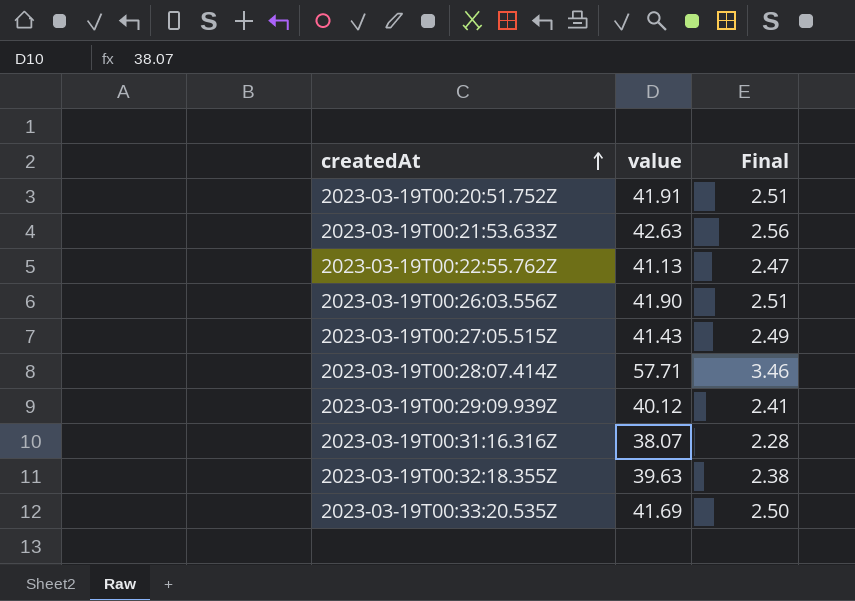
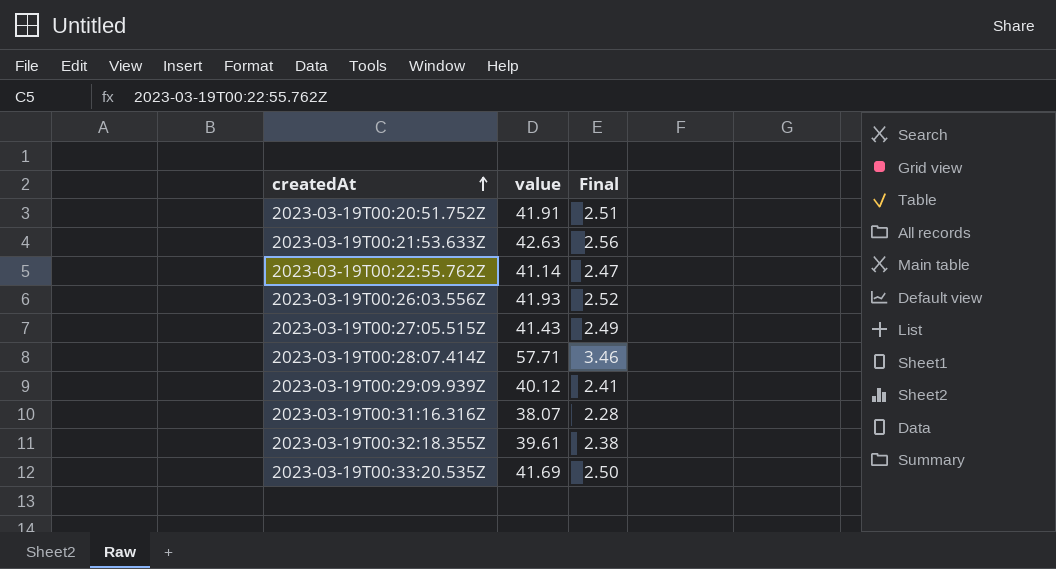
2023-03-19T00:22:55.762Z | value: 41.13 -> 41.14
2023-03-19T00:26:03.556Z | value: 41.90 -> 41.93
2023-03-19T00:26:03.556Z | Final: 2.51 -> 2.52
2023-03-19T00:32:18.355Z | value: 39.63 -> 39.61

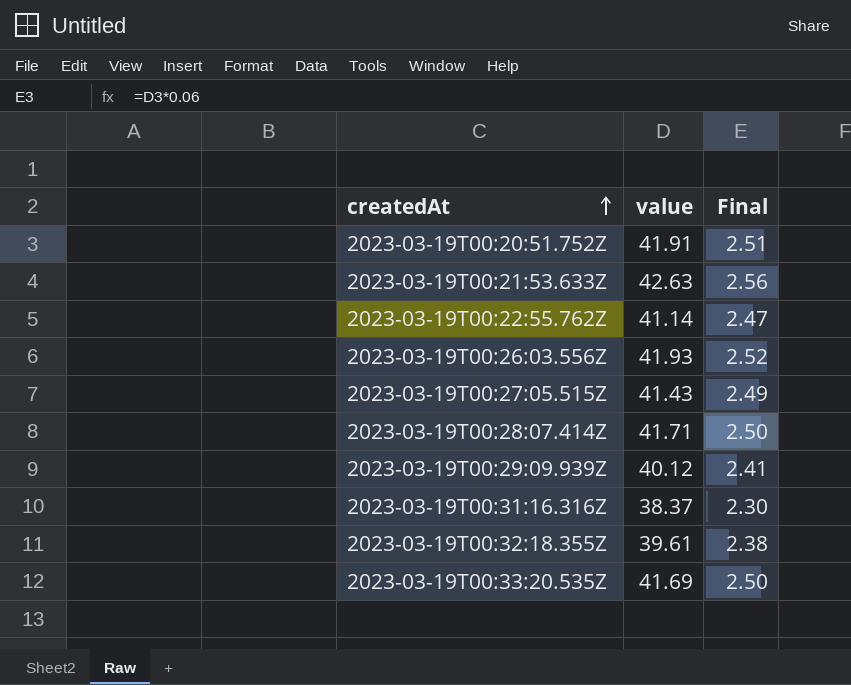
2023-03-19T00:28:07.414Z | value: 57.71 -> 41.71
2023-03-19T00:28:07.414Z | Final: 3.46 -> 2.50
2023-03-19T00:31:16.316Z | value: 38.07 -> 38.37
2023-03-19T00:31:16.316Z | Final: 2.28 -> 2.30

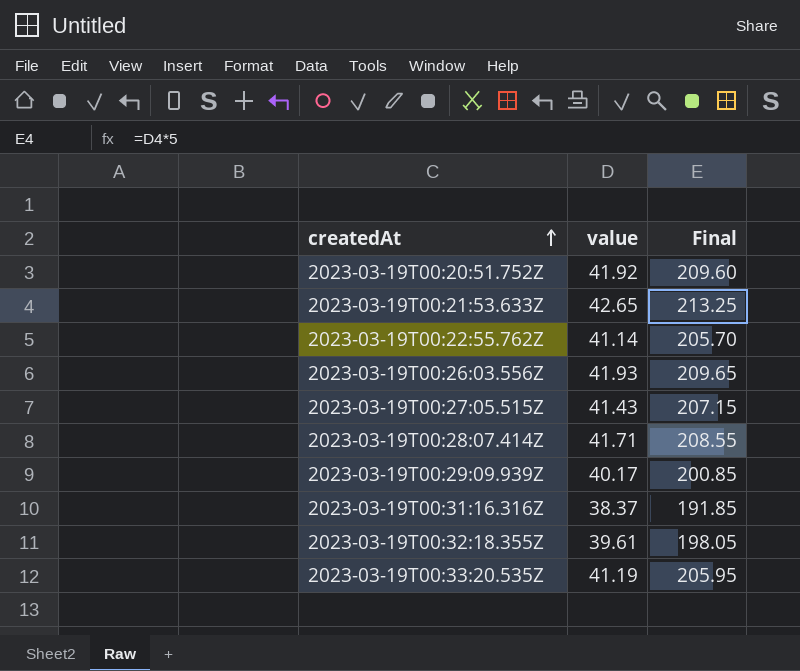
column Final | formula: [value] * 0.06 -> [value] * 5
2023-03-19T00:20:51.752Z | value: 41.91 -> 41.92
2023-03-19T00:21:53.633Z | value: 42.63 -> 42.65
2023-03-19T00:29:09.939Z | value: 40.12 -> 40.17
2023-03-19T00:33:20.535Z | value: 41.69 -> 41.19

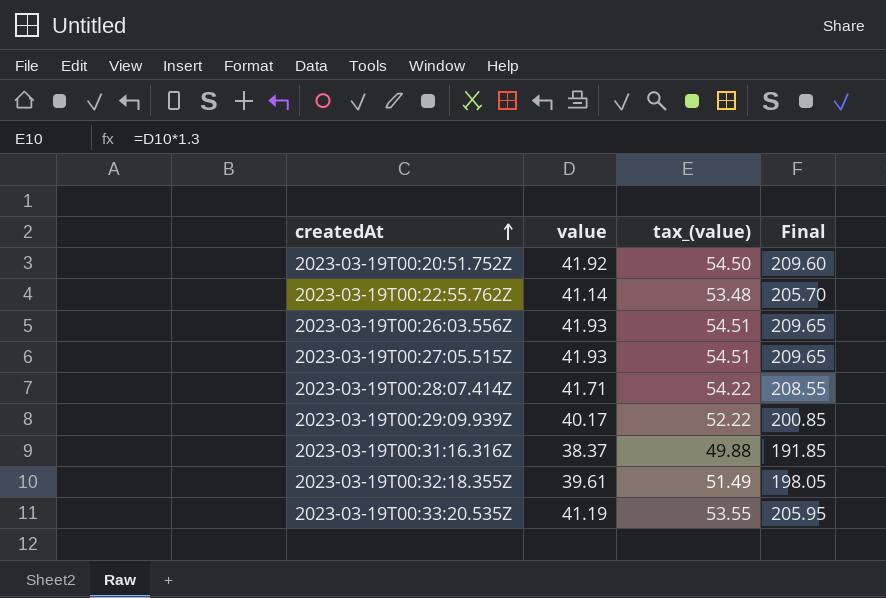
column tax_(value) | formula: none -> [value] * 1.3
row 2023-03-19T00:21:53.633Z: 42.65 | 213.25 -> none
2023-03-19T00:27:05.515Z | value: 41.43 -> 41.93
2023-03-19T00:27:05.515Z | Final: 207.15 -> 209.65

